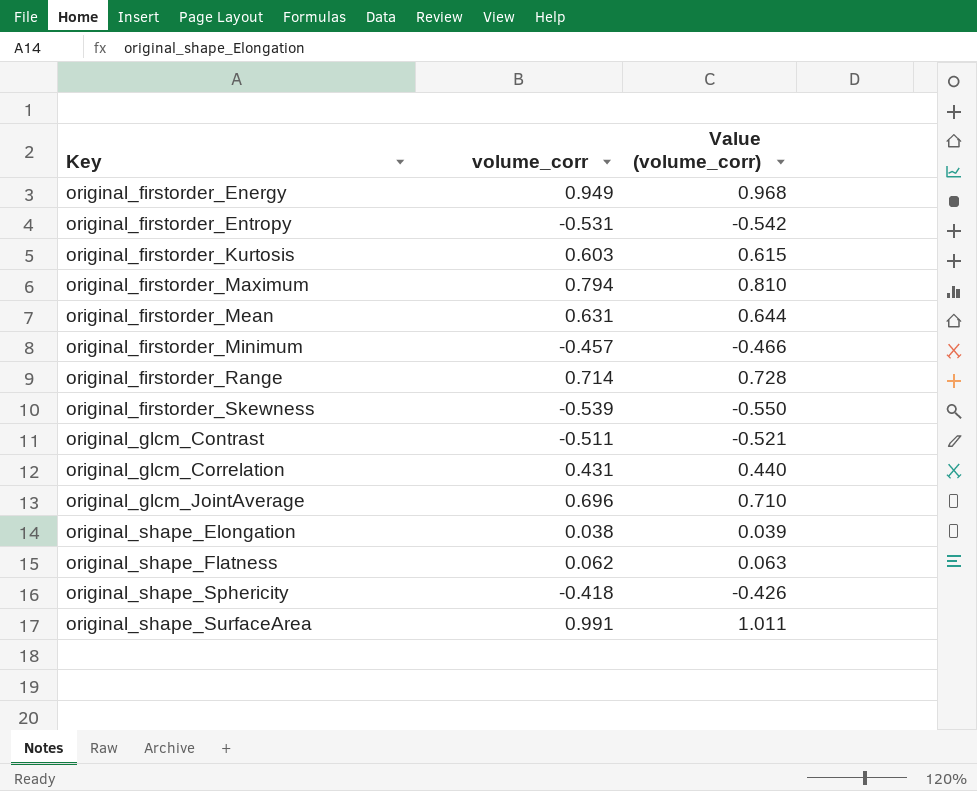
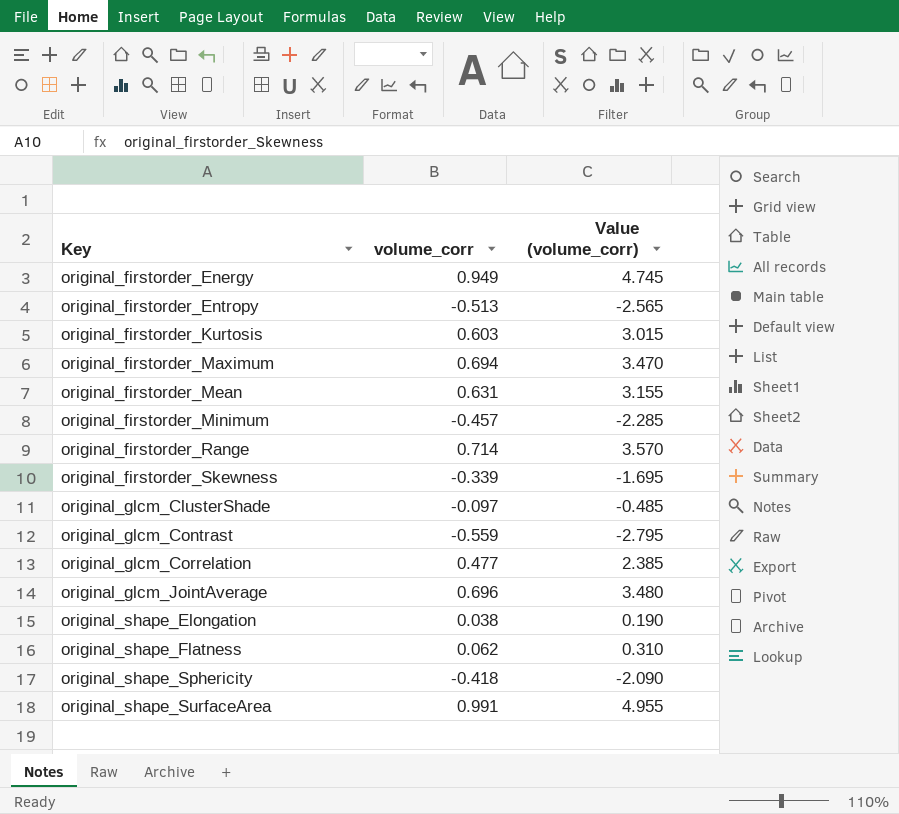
column Value (volume_corr) | formula: [volume_corr] * 1.02 -> [volume_corr] * 5
original_firstorder_Entropy | volume_corr: -0.531 -> -0.513
original_firstorder_Maximum | volume_corr: 0.794 -> 0.694
original_firstorder_Skewness | volume_corr: -0.539 -> -0.339
row original_glcm_ClusterShade: none -> -0.097 | -0.485
original_glcm_Contrast | volume_corr: -0.511 -> -0.559
original_glcm_Correlation | volume_corr: 0.431 -> 0.477

